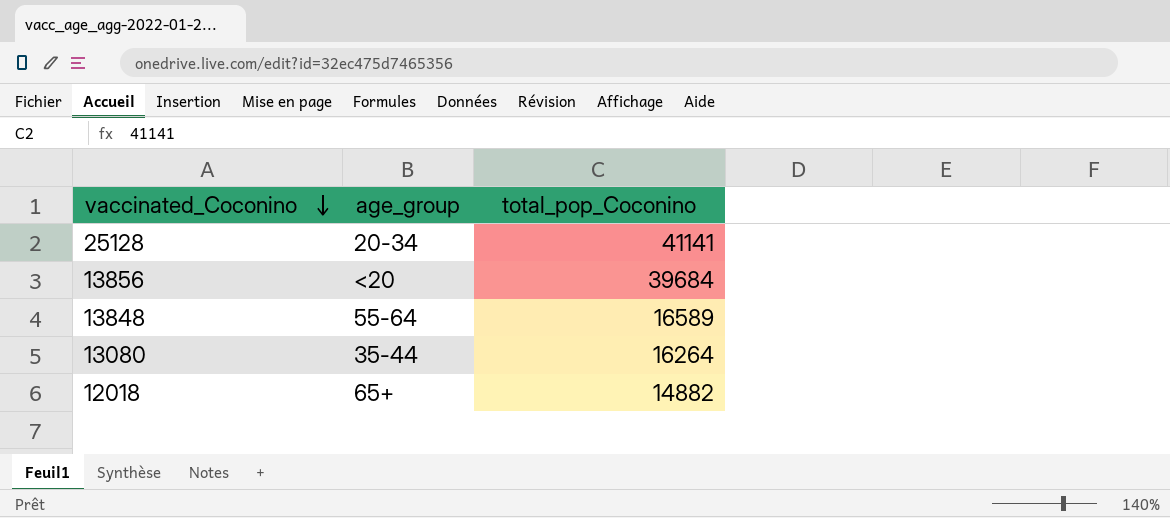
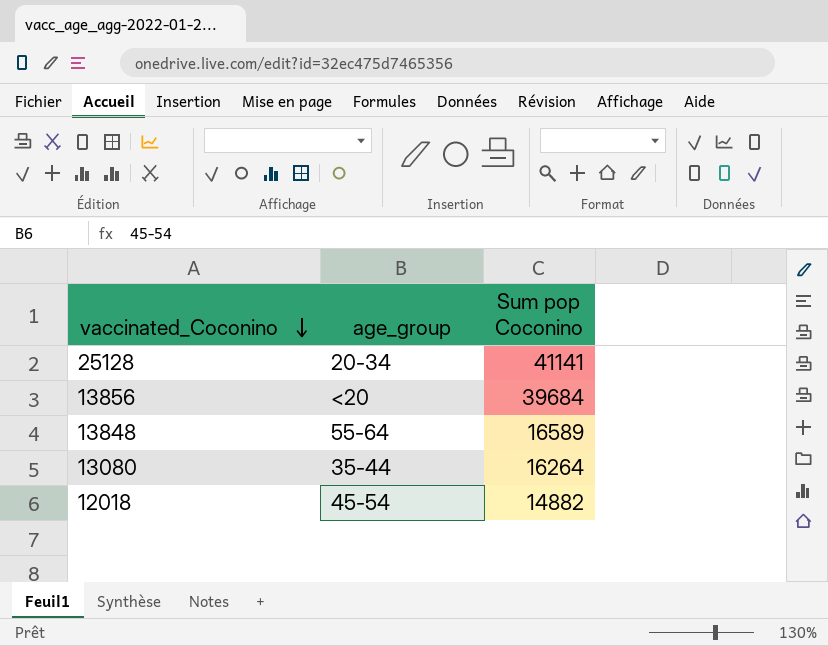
column name: total_pop_Coconino -> Sum pop Coconino
12018 | age_group: 65+ -> 45-54

